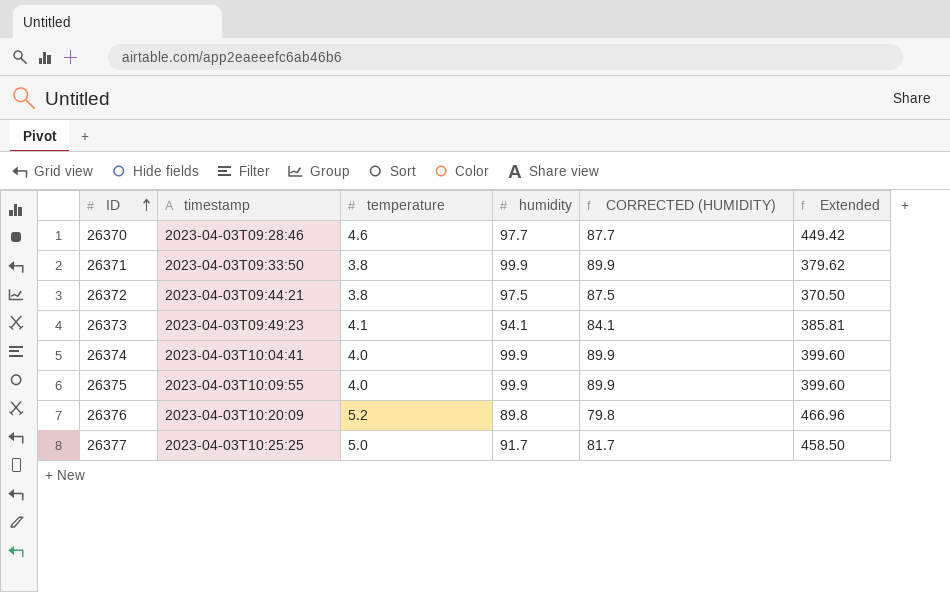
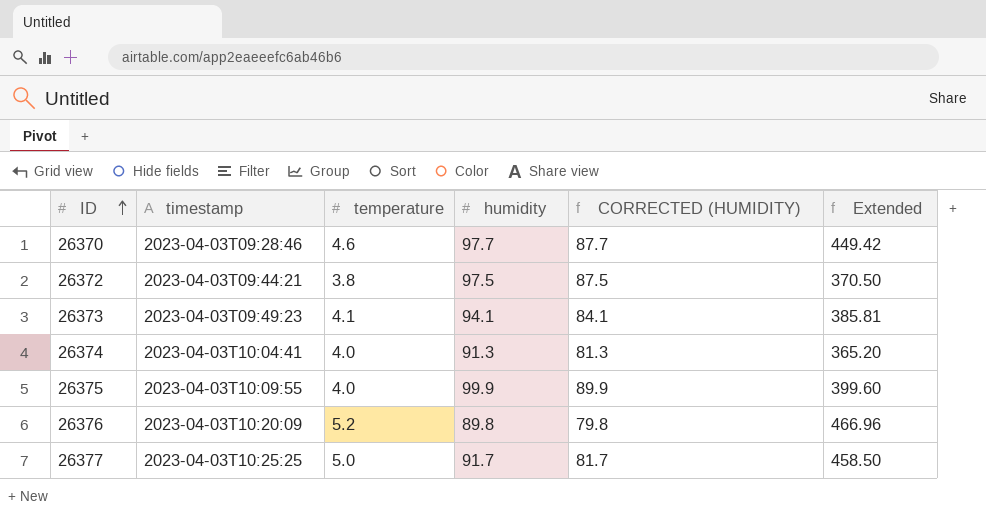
row 26371: 2023-04-03T09:33:50 | 3.8 | 99.9 | 89.9 | 379.62 -> none
26374 | humidity: 99.9 -> 91.3
26374 | CORRECTED (HUMIDITY): 89.9 -> 81.3
26374 | Extended: 399.60 -> 365.20

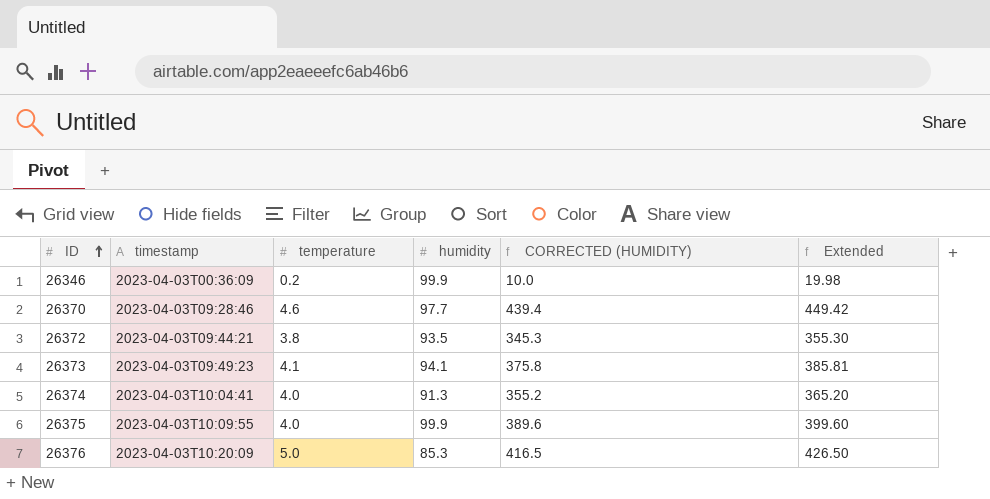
column CORRECTED (HUMIDITY) | formula: [humidity] - 10 -> [Extended] - 10
row 26377: 2023-04-03T10:25:25 | 5.0 | 91.7 | 81.7 | 458.50 -> none
row 26346: none -> 2023-04-03T00:36:09 | 0.2 | 99.9 | 10.0 | 19.98
26372 | humidity: 97.5 -> 93.5
26372 | Extended: 370.50 -> 355.30
26376 | temperature: 5.2 -> 5.0
26376 | humidity: 89.8 -> 85.3
26376 | Extended: 466.96 -> 426.50

